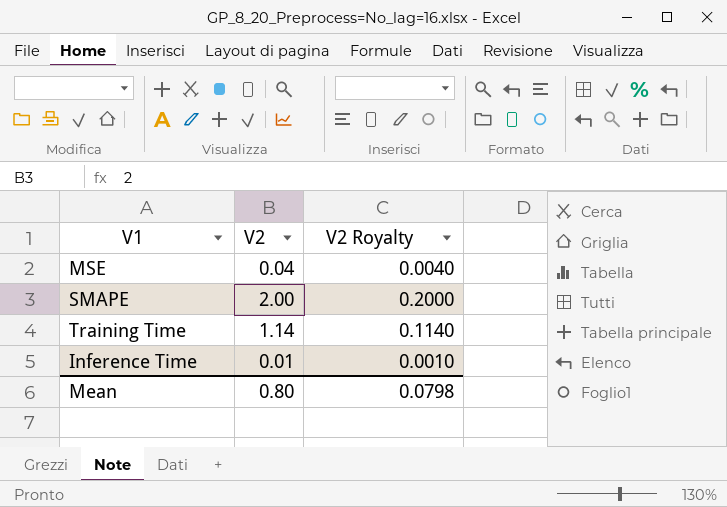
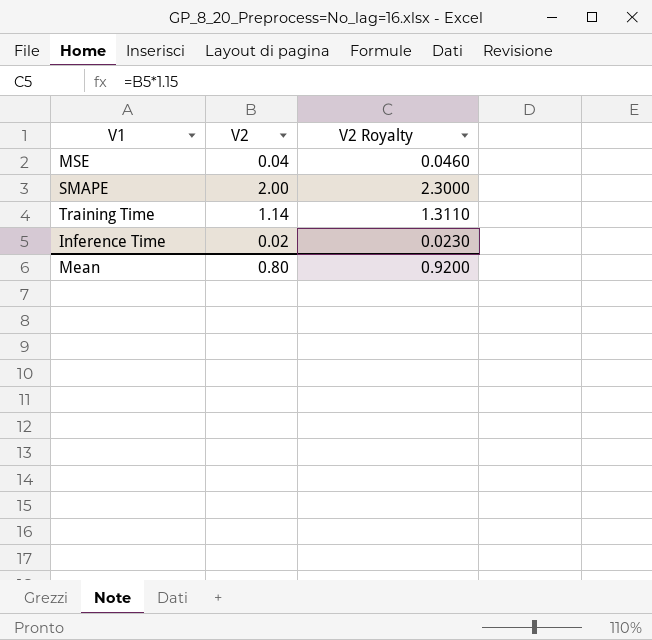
column V2 Royalty | formula: [V2] * 0.1 -> [V2] * 1.15
Inference Time | V2: 0.01 -> 0.02
Mean | V2 Royalty: 0.0798 -> 0.9200

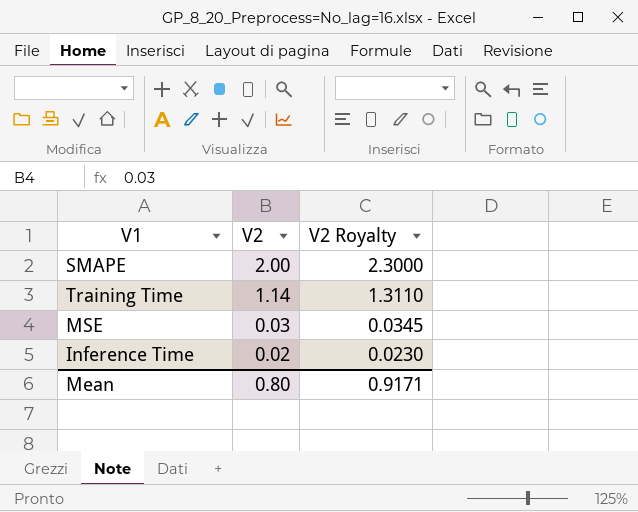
row order: none -> V2 descending
MSE | V2: 0.04 -> 0.03
MSE | V2 Royalty: 0.0460 -> 0.0345
Mean | V2 Royalty: 0.9200 -> 0.9171

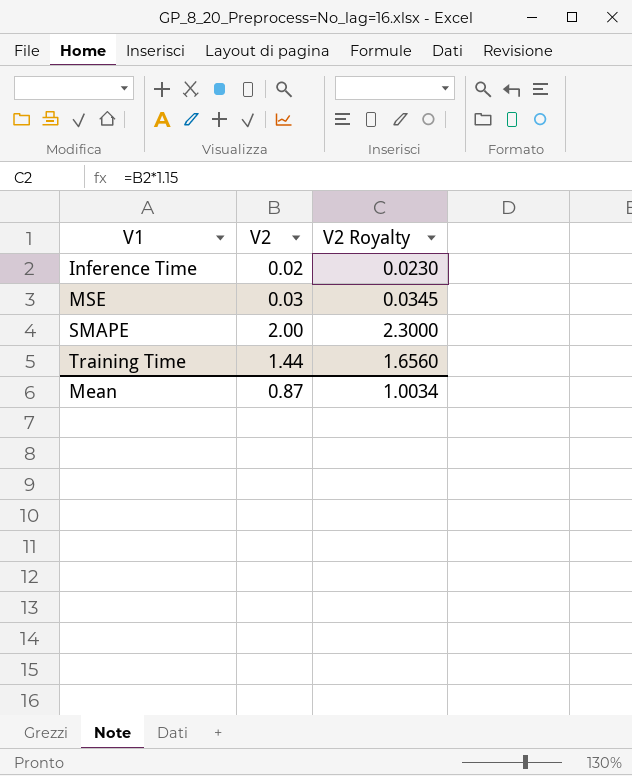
row order: V2 descending -> V1 ascending
Training Time | V2: 1.14 -> 1.44
Training Time | V2 Royalty: 1.3110 -> 1.6560
Mean | V2: 0.80 -> 0.87
Mean | V2 Royalty: 0.9171 -> 1.0034

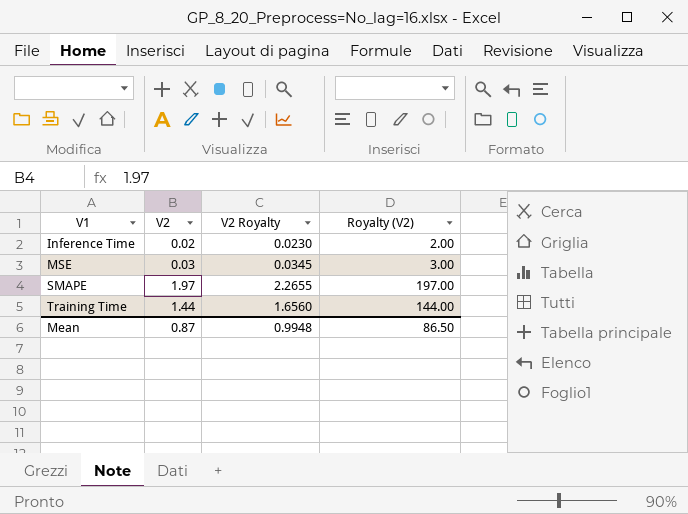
column Royalty (V2) | formula: none -> [V2] * 100
SMAPE | V2: 2.00 -> 1.97
SMAPE | V2 Royalty: 2.3000 -> 2.2655
Mean | V2 Royalty: 1.0034 -> 0.9948

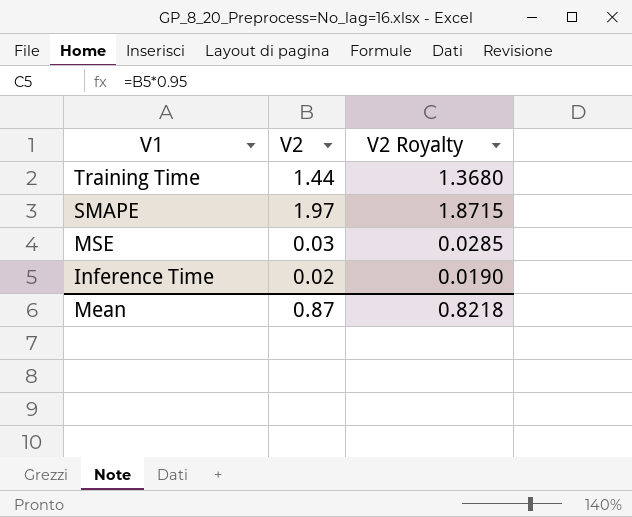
row order: V1 ascending -> V1 descending
column Royalty (V2) | formula: [V2] * 100 -> none
column V2 Royalty | formula: [V2] * 1.15 -> [V2] * 0.95
Mean | V2 Royalty: 0.9948 -> 0.8218

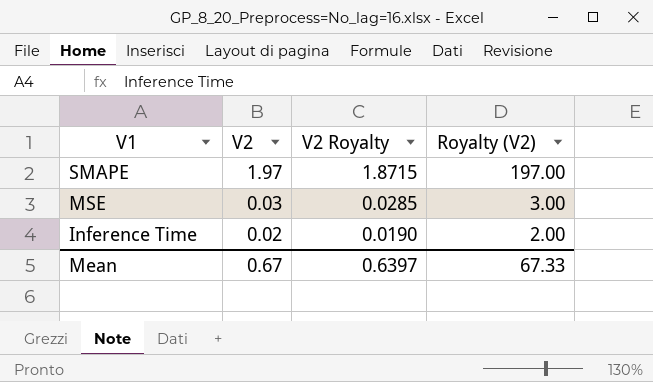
column Royalty (V2) | formula: none -> [V2] * 100
row Training Time: 1.44 | 1.3680 -> none
Mean | V2: 0.87 -> 0.67
Mean | V2 Royalty: 0.8218 -> 0.6397

